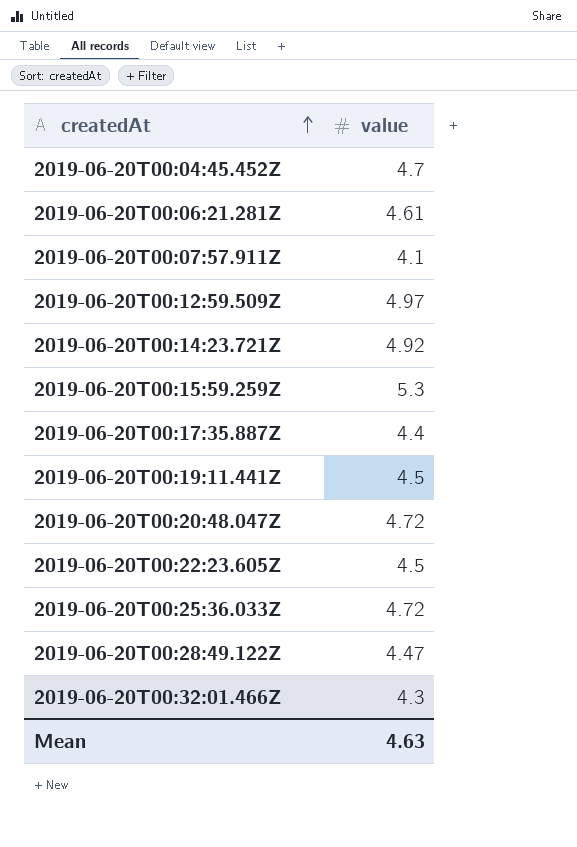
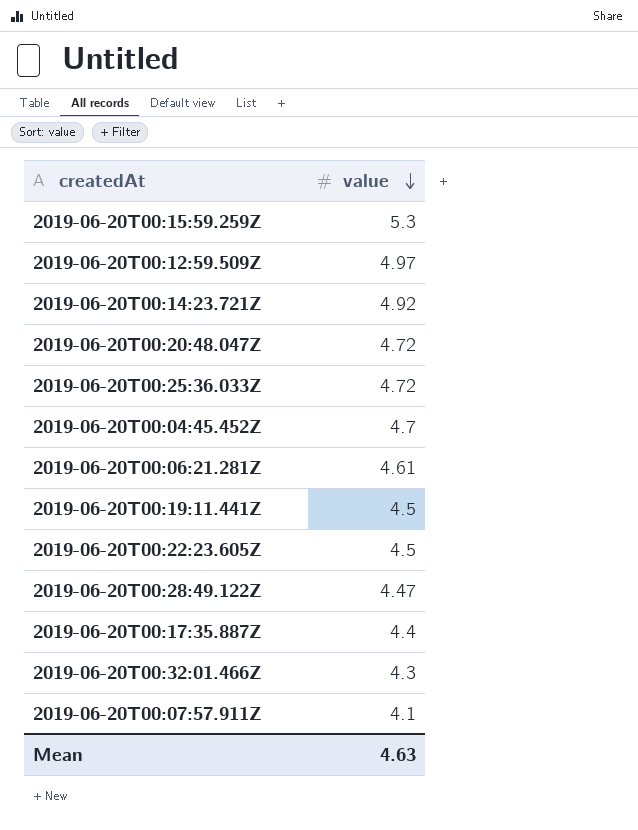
row order: createdAt ascending -> value descending

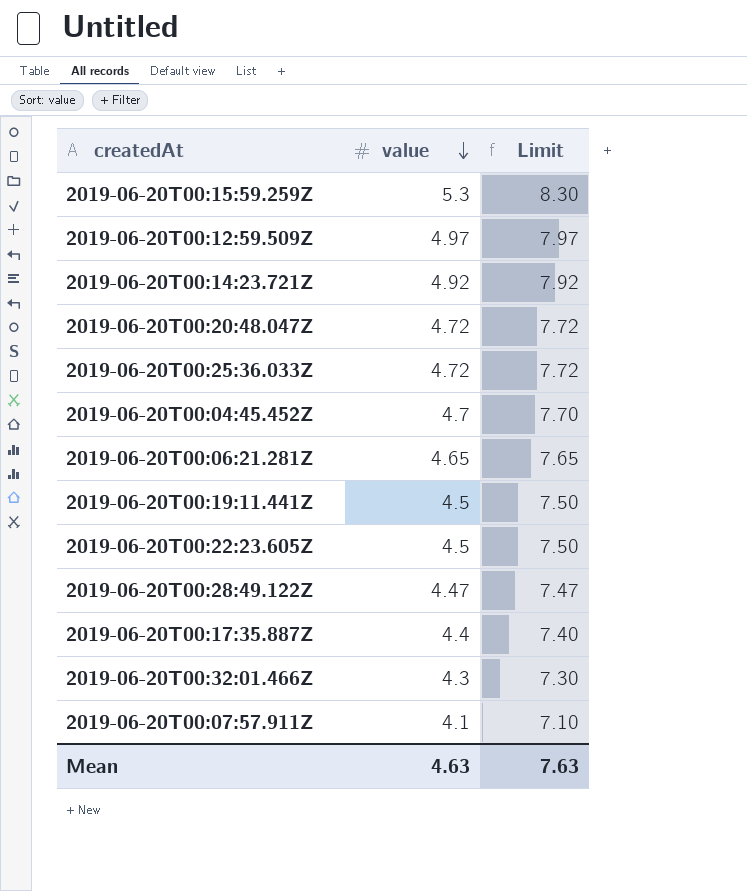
column Limit | formula: none -> [value] + 3
2019-06-20T00:06:21.281Z | value: 4.61 -> 4.65

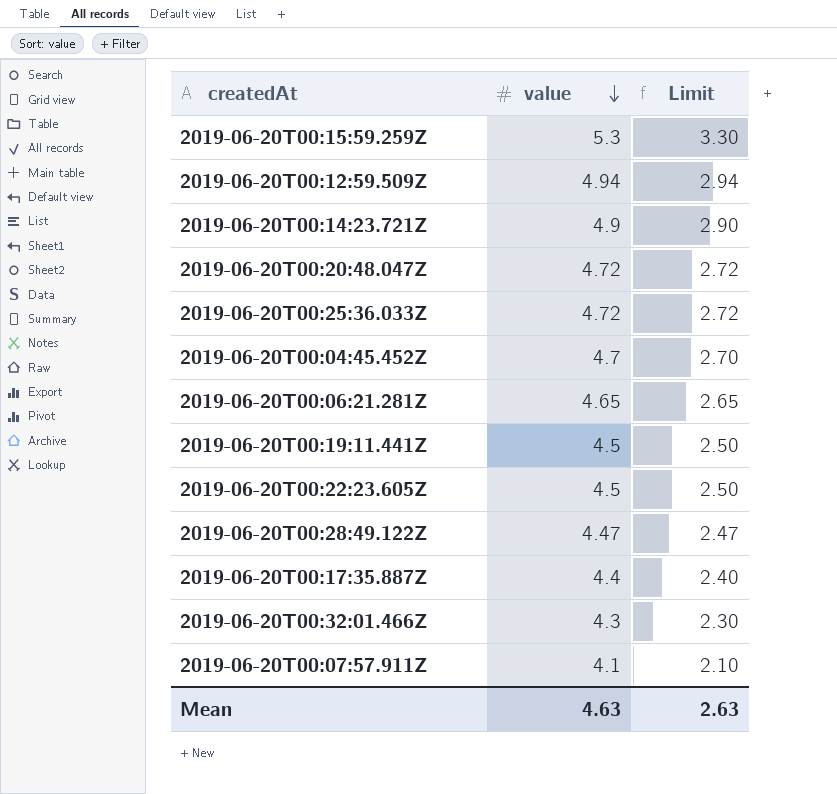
column Limit | formula: [value] + 3 -> [value] - 2
2019-06-20T00:12:59.509Z | value: 4.97 -> 4.94
2019-06-20T00:14:23.721Z | value: 4.92 -> 4.9
Mean | Limit: 7.63 -> 2.63

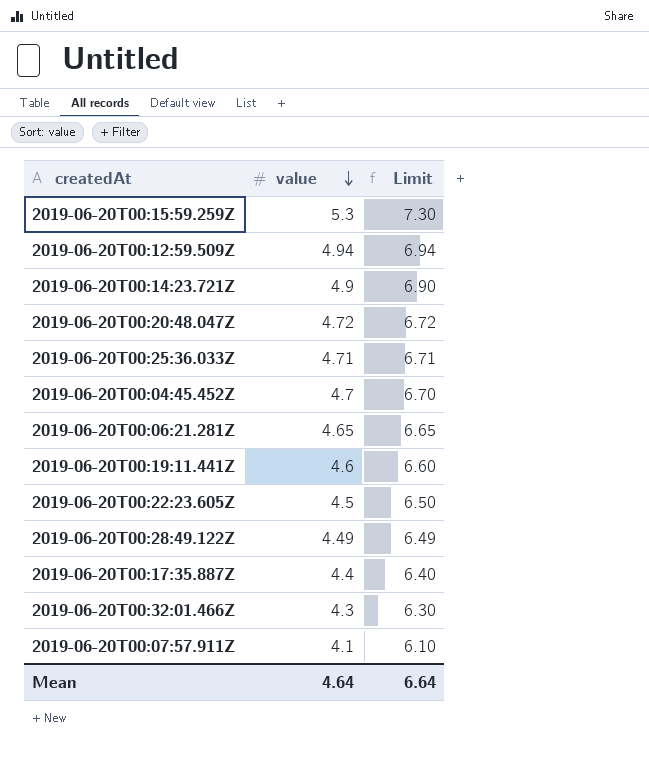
column Limit | formula: [value] - 2 -> [value] + 2
2019-06-20T00:25:36.033Z | value: 4.72 -> 4.71
2019-06-20T00:19:11.441Z | value: 4.5 -> 4.6
2019-06-20T00:28:49.122Z | value: 4.47 -> 4.49
Mean | value: 4.63 -> 4.64
Mean | Limit: 2.63 -> 6.64

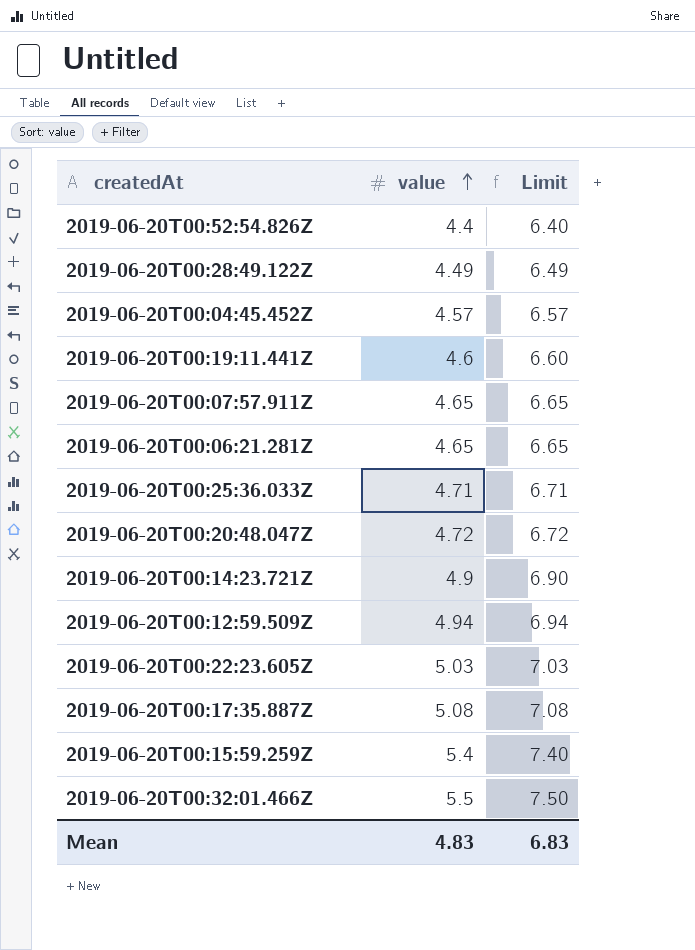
row order: value descending -> value ascending
row 2019-06-20T00:52:54.826Z: none -> 4.4 | 6.40
2019-06-20T00:04:45.452Z | value: 4.7 -> 4.57
2019-06-20T00:04:45.452Z | Limit: 6.70 -> 6.57
2019-06-20T00:07:57.911Z | value: 4.1 -> 4.65
2019-06-20T00:07:57.911Z | Limit: 6.10 -> 6.65
2019-06-20T00:22:23.605Z | value: 4.5 -> 5.03
2019-06-20T00:22:23.605Z | Limit: 6.50 -> 7.03
2019-06-20T00:17:35.887Z | value: 4.4 -> 5.08
2019-06-20T00:17:35.887Z | Limit: 6.40 -> 7.08
2019-06-20T00:15:59.259Z | value: 5.3 -> 5.4
2019-06-20T00:15:59.259Z | Limit: 7.30 -> 7.40
2019-06-20T00:32:01.466Z | value: 4.3 -> 5.5
2019-06-20T00:32:01.466Z | Limit: 6.30 -> 7.50
Mean | value: 4.64 -> 4.83
Mean | Limit: 6.64 -> 6.83

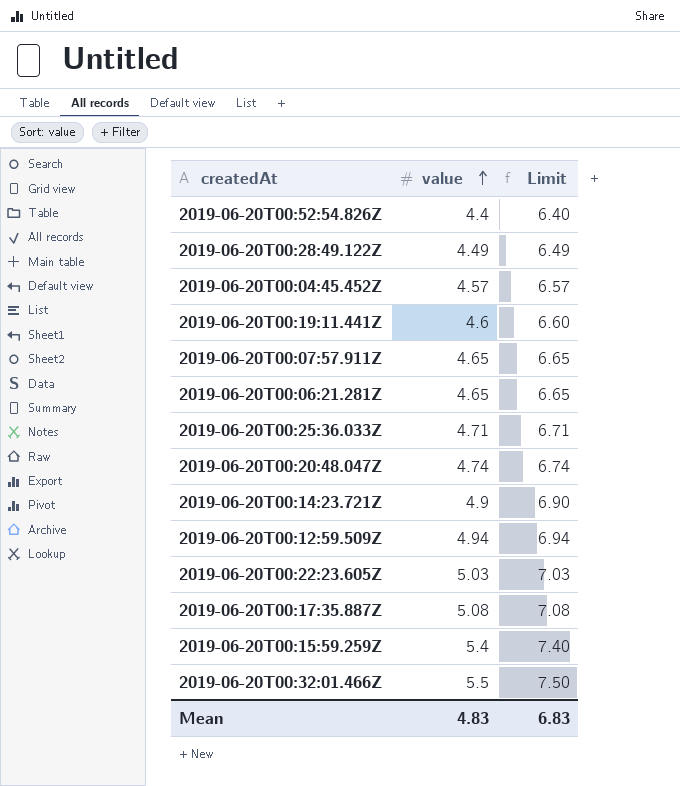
2019-06-20T00:20:48.047Z | value: 4.72 -> 4.74
2019-06-20T00:20:48.047Z | Limit: 6.72 -> 6.74

